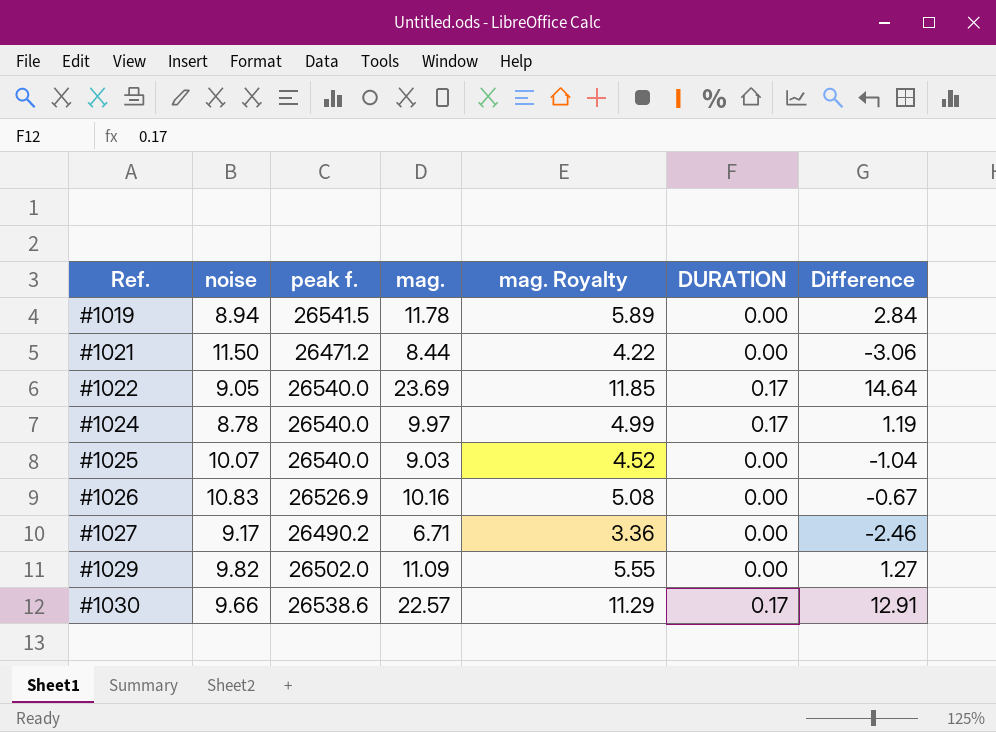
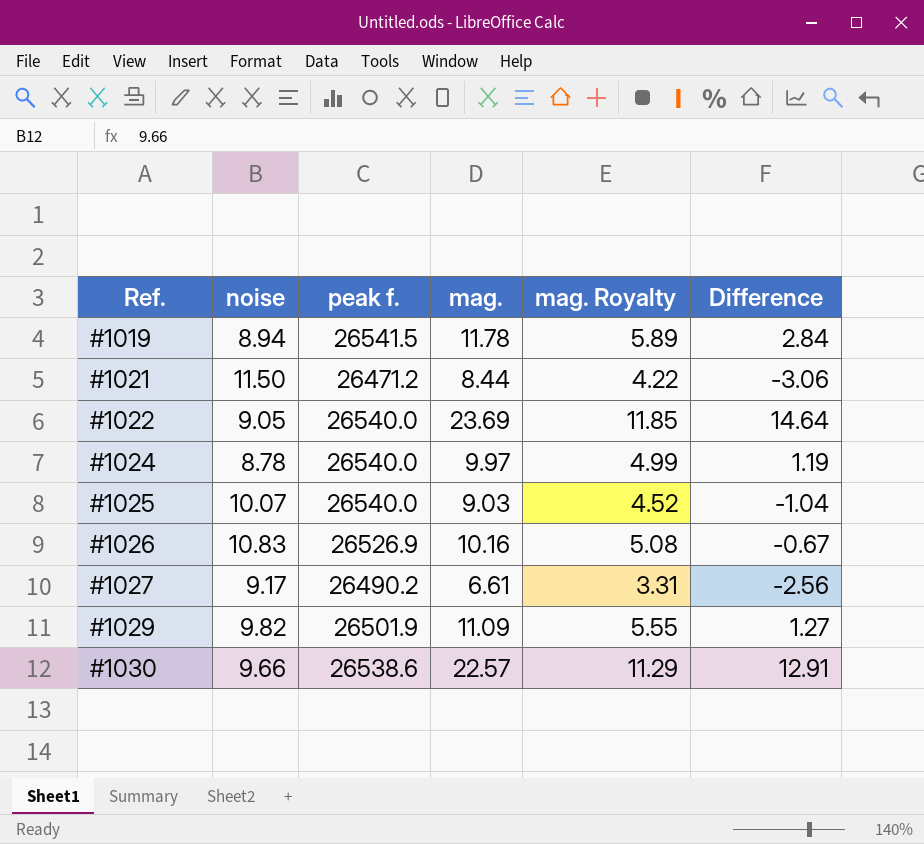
column DURATION | position: 6 -> none
#1027 | mag.: 6.71 -> 6.61
#1027 | mag. Royalty: 3.36 -> 3.31
#1027 | Difference: -2.46 -> -2.56
#1029 | peak f.: 26502.0 -> 26501.9

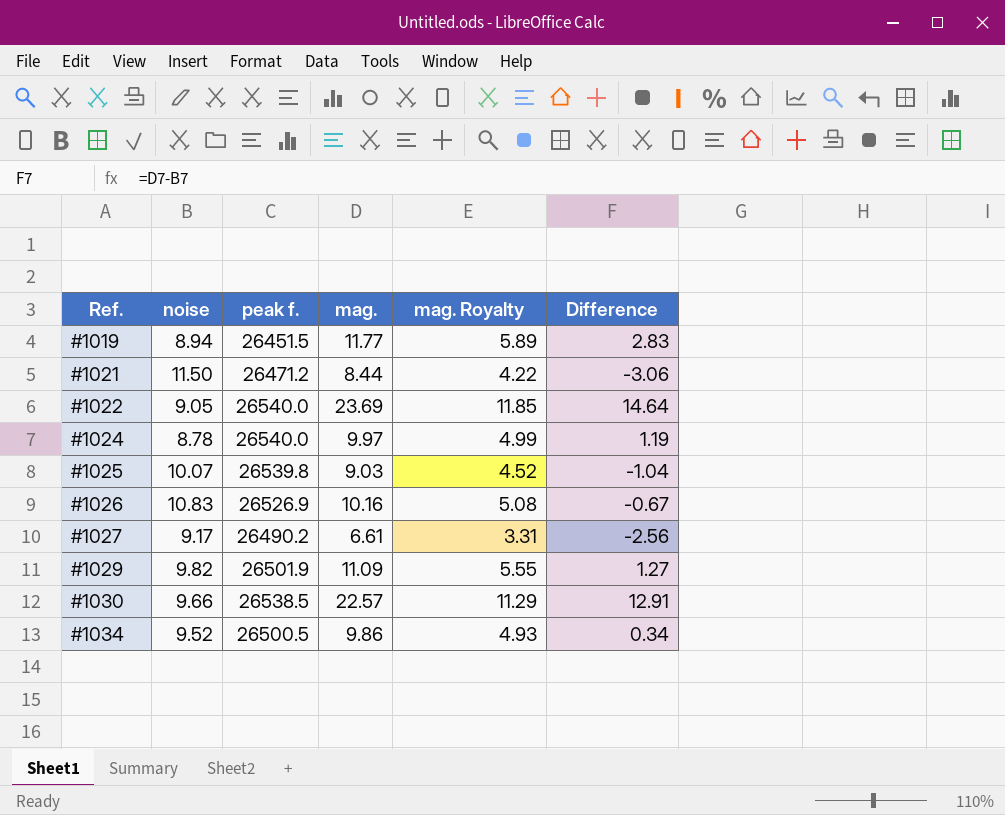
#1019 | peak f.: 26541.5 -> 26451.5
#1019 | mag.: 11.78 -> 11.77
#1019 | Difference: 2.84 -> 2.83
#1025 | peak f.: 26540.0 -> 26539.8
#1030 | peak f.: 26538.6 -> 26538.5
row #1034: none -> 9.52 | 26500.5 | 9.86 | 4.93 | 0.34

